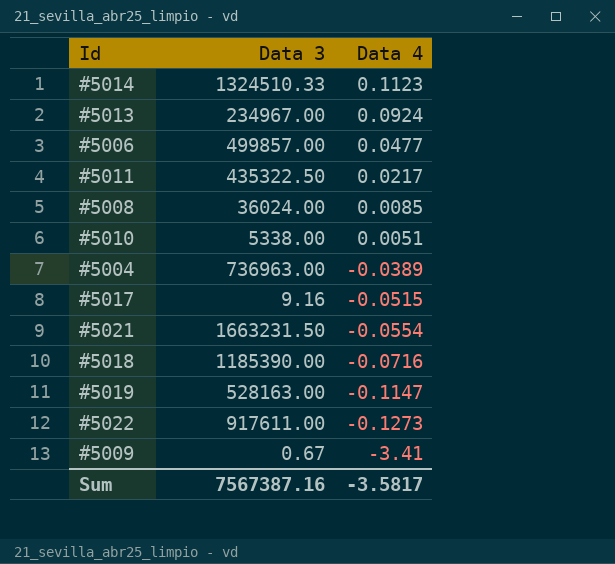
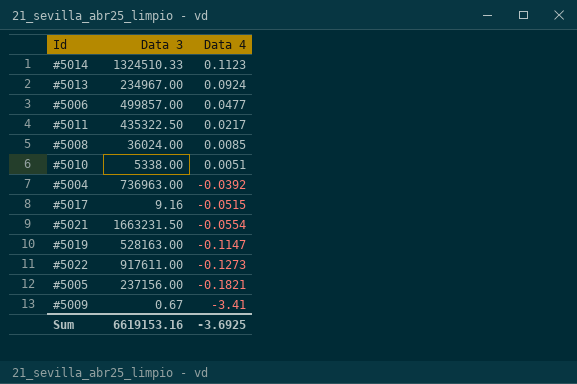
row #5018: 1185390.00 | -0.0716 -> none
#5004 | Data 4: -0.0389 -> -0.0392
row #5005: none -> 237156.00 | -0.1821
Sum | Data 3: 7567387.16 -> 6619153.16
Sum | Data 4: -3.5817 -> -3.6925

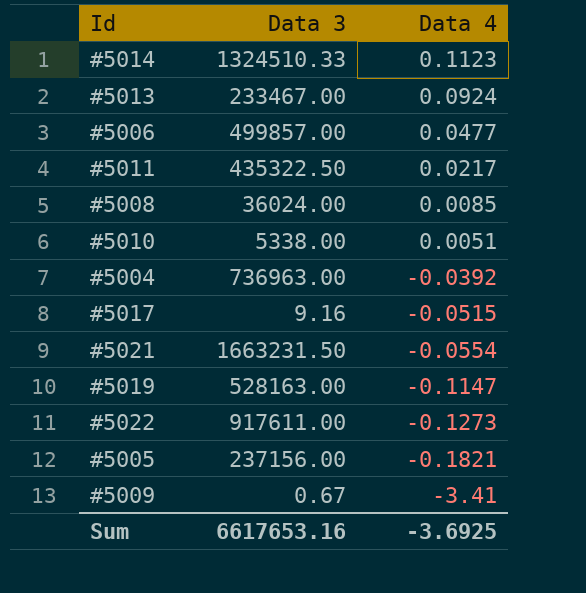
#5013 | Data 3: 234967.00 -> 233467.00
Sum | Data 3: 6619153.16 -> 6617653.16

